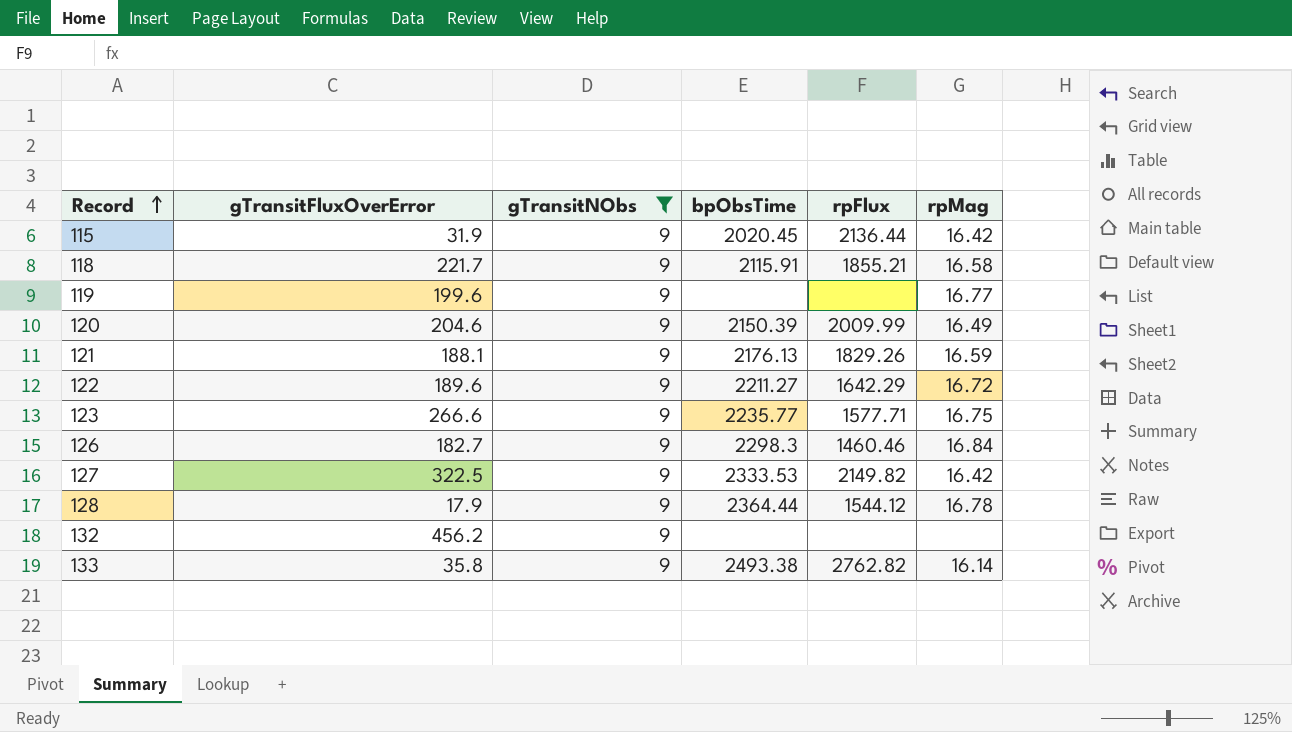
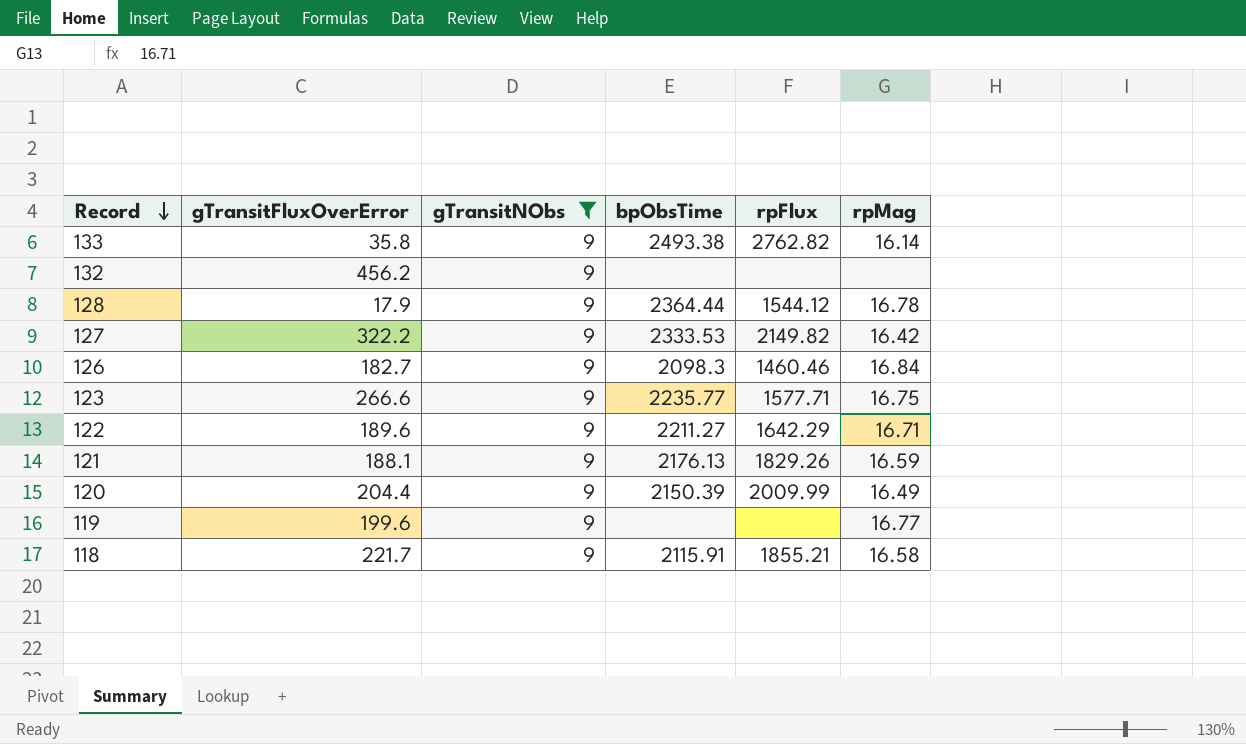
row order: Record ascending -> Record descending
row 115: 31.9 | 9 | 2020.45 | 2136.44 | 16.42 -> none
127 | gTransitFluxOverError: 322.5 -> 322.2
126 | bpObsTime: 2298.3 -> 2098.3
122 | rpMag: 16.72 -> 16.71
120 | gTransitFluxOverError: 204.6 -> 204.4

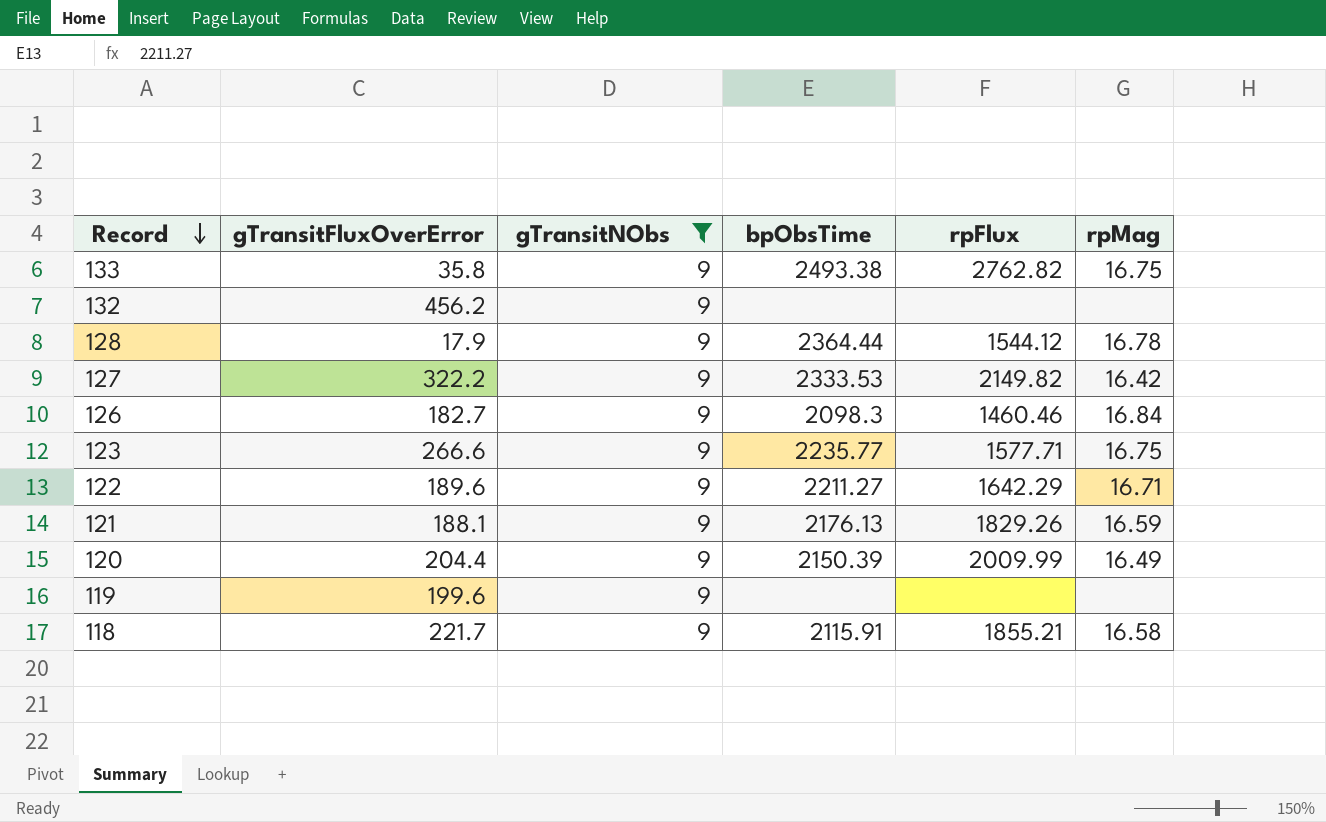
133 | rpMag: 16.14 -> 16.75
119 | rpMag: 16.77 -> none

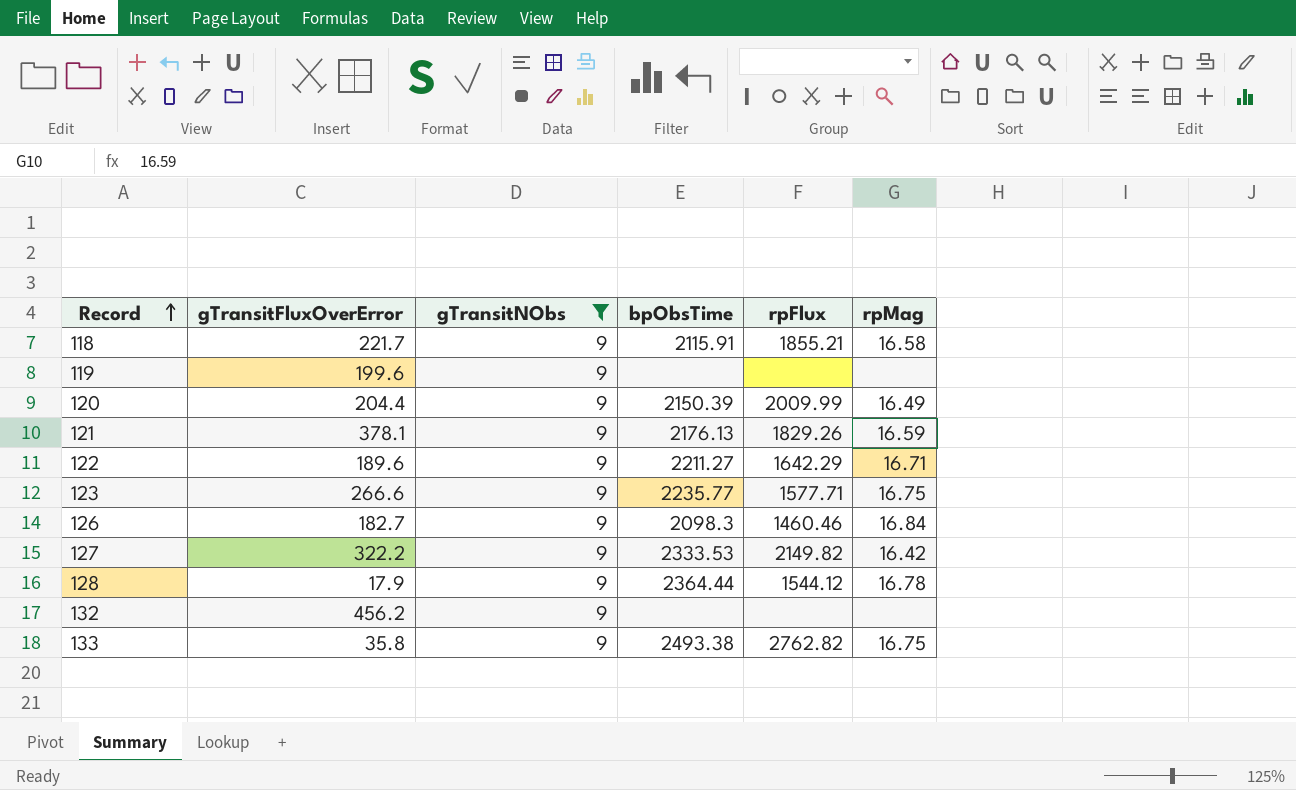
row order: Record descending -> Record ascending
121 | gTransitFluxOverError: 188.1 -> 378.1

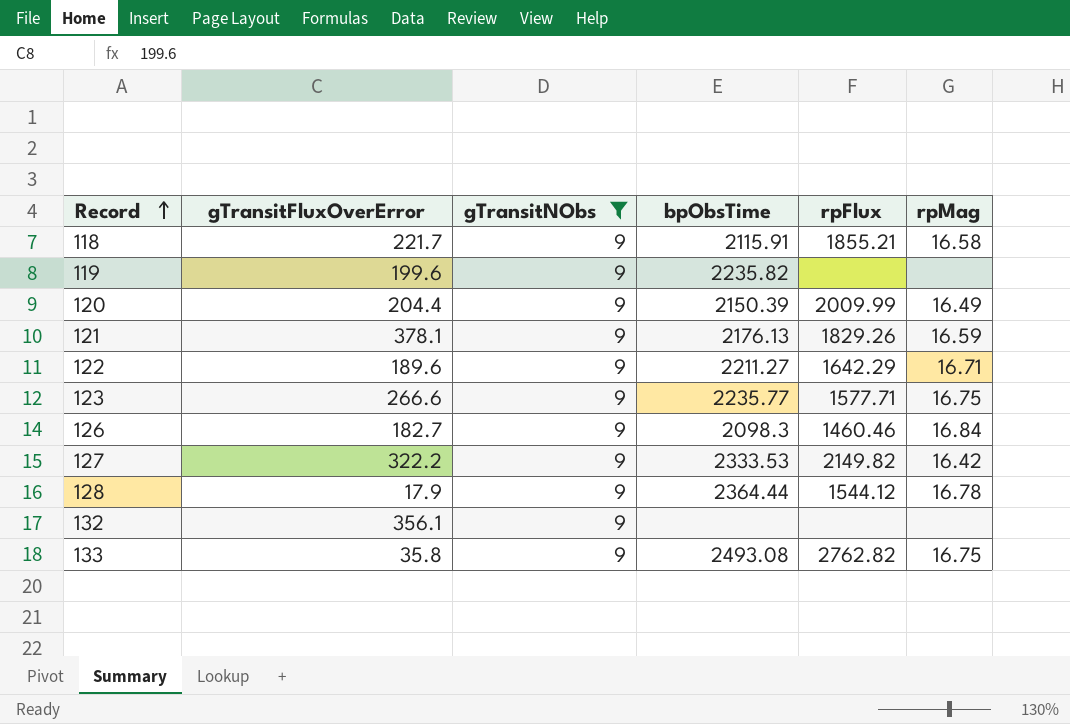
119 | bpObsTime: none -> 2235.82
132 | gTransitFluxOverError: 456.2 -> 356.1
133 | bpObsTime: 2493.38 -> 2493.08

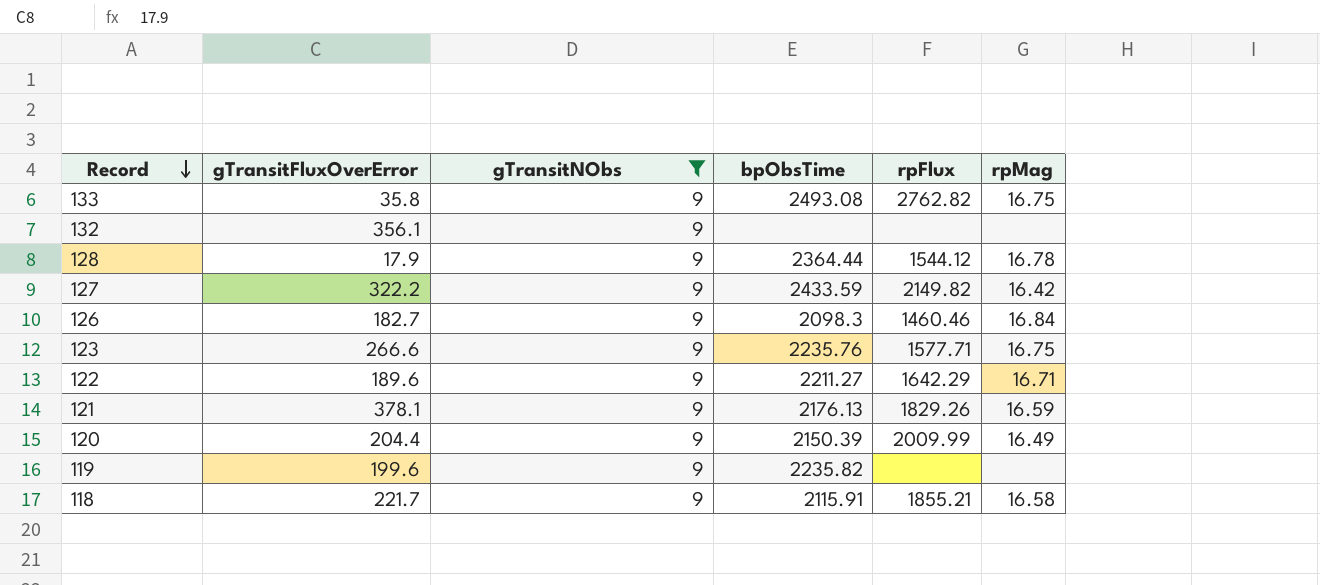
row order: Record ascending -> Record descending
127 | bpObsTime: 2333.53 -> 2433.59
123 | bpObsTime: 2235.77 -> 2235.76

